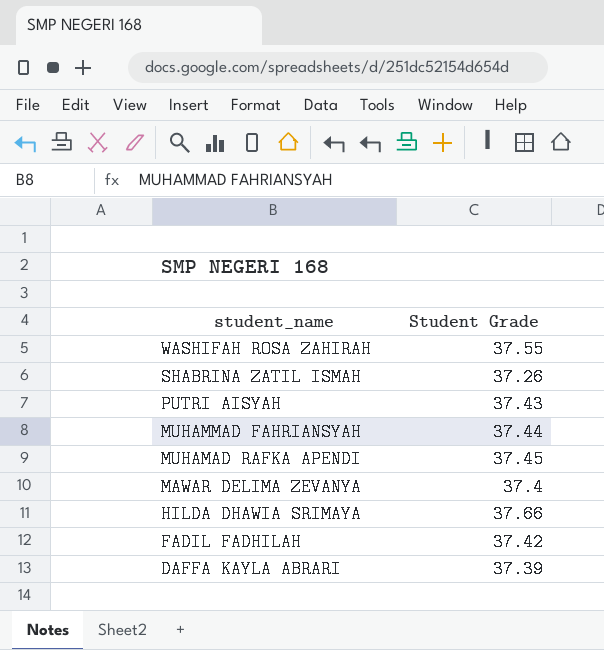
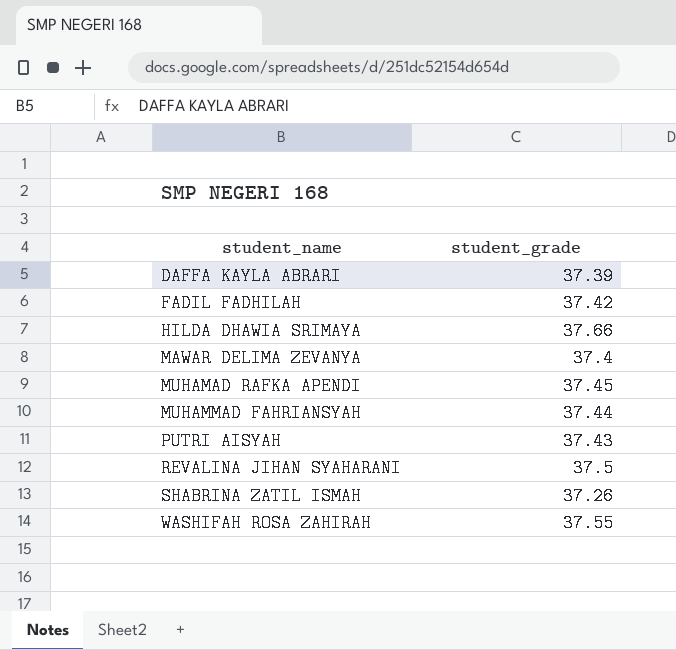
row order: student_name descending -> student_name ascending
column name: Student Grade -> student_grade
row REVALINA JIHAN SYAHARANI: none -> 37.5

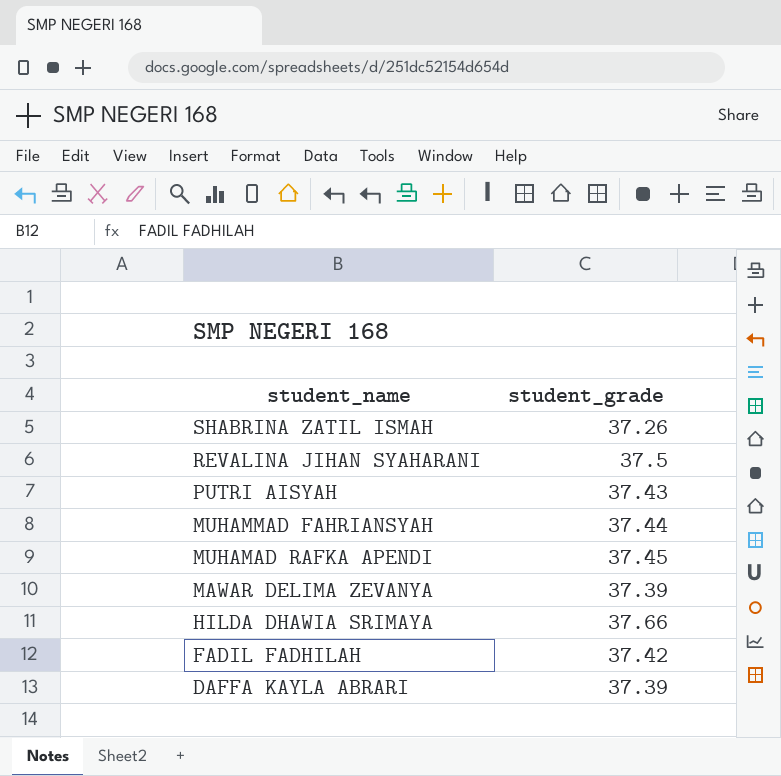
row order: student_name ascending -> student_name descending
row WASHIFAH ROSA ZAHIRAH: 37.55 -> none
MAWAR DELIMA ZEVANYA | student_grade: 37.4 -> 37.39

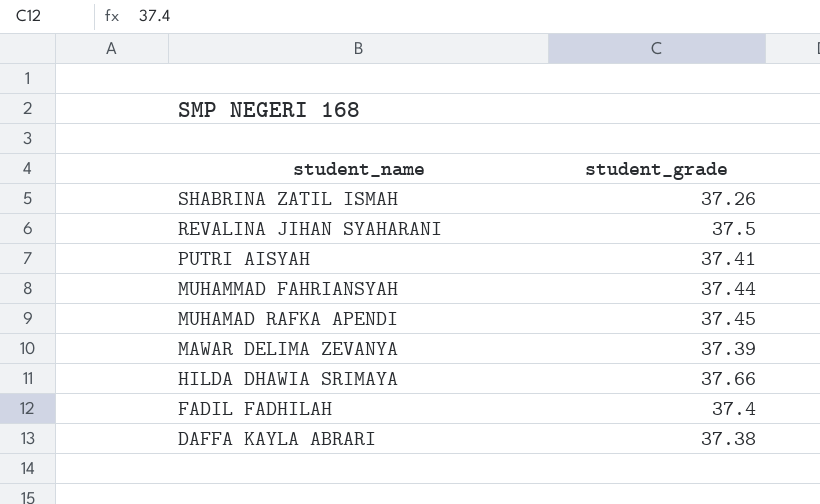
PUTRI AISYAH | student_grade: 37.43 -> 37.41
FADIL FADHILAH | student_grade: 37.42 -> 37.4
DAFFA KAYLA ABRARI | student_grade: 37.39 -> 37.38

